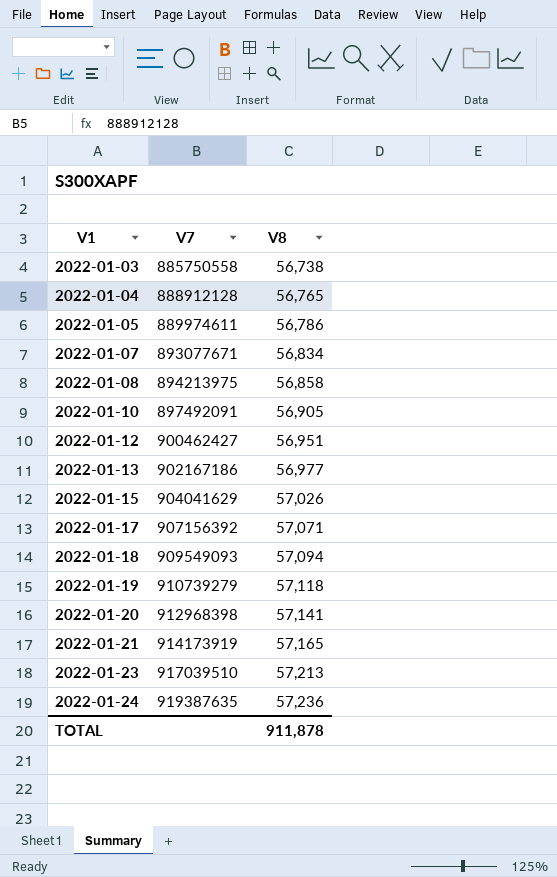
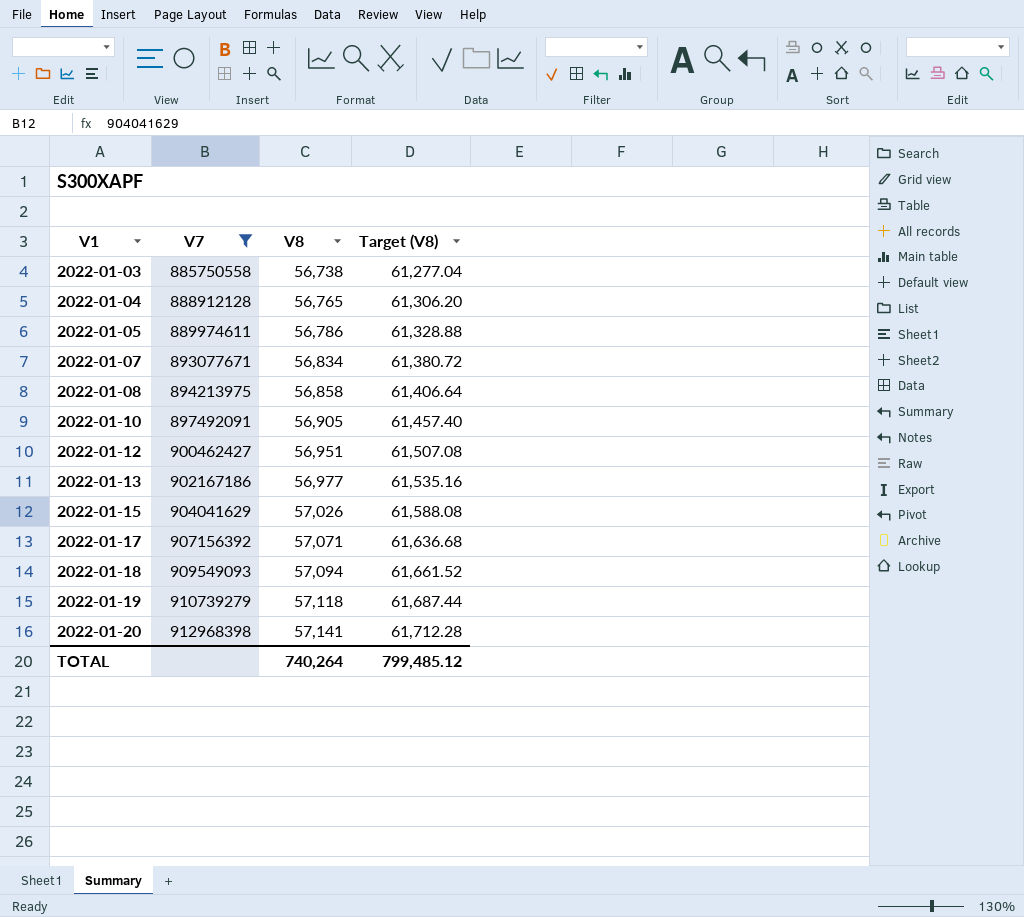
filter: none -> V7 <= 912968398
column Target (V8) | formula: none -> [V8] * 1.08
TOTAL | V8: 911,878 -> 740,264

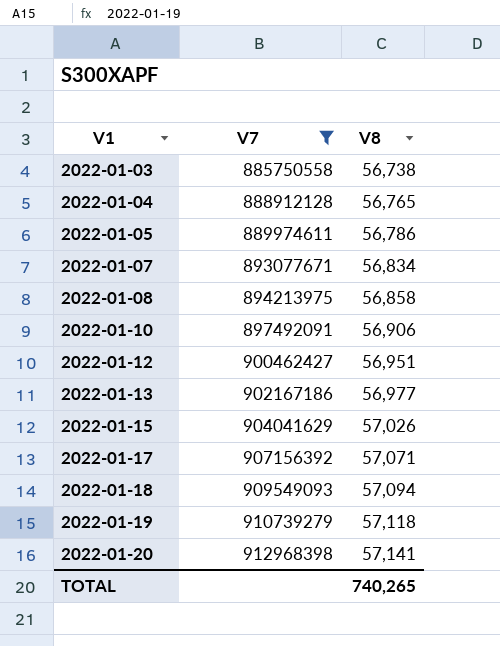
column Target (V8) | formula: [V8] * 1.08 -> none
2022-01-10 | V8: 56,905 -> 56,906
TOTAL | V8: 740,264 -> 740,265

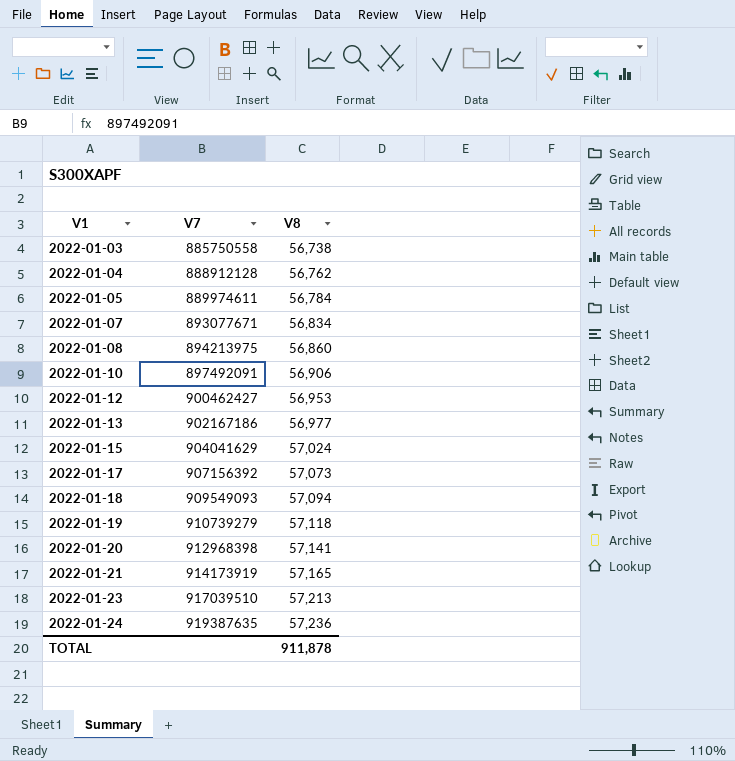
filter: V7 <= 912968398 -> none
2022-01-04 | V8: 56,765 -> 56,762
2022-01-05 | V8: 56,786 -> 56,784
2022-01-08 | V8: 56,858 -> 56,860
2022-01-12 | V8: 56,951 -> 56,953
2022-01-15 | V8: 57,026 -> 57,024
2022-01-17 | V8: 57,071 -> 57,073
TOTAL | V8: 740,265 -> 911,878

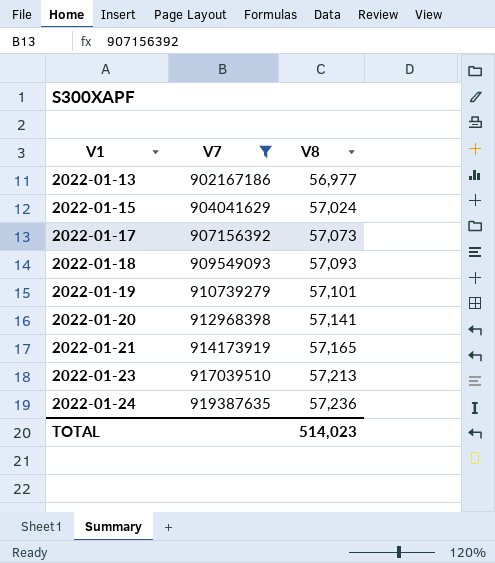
filter: none -> V7 >= 902167186
2022-01-18 | V8: 57,094 -> 57,093
2022-01-19 | V8: 57,118 -> 57,101
TOTAL | V8: 911,878 -> 514,023

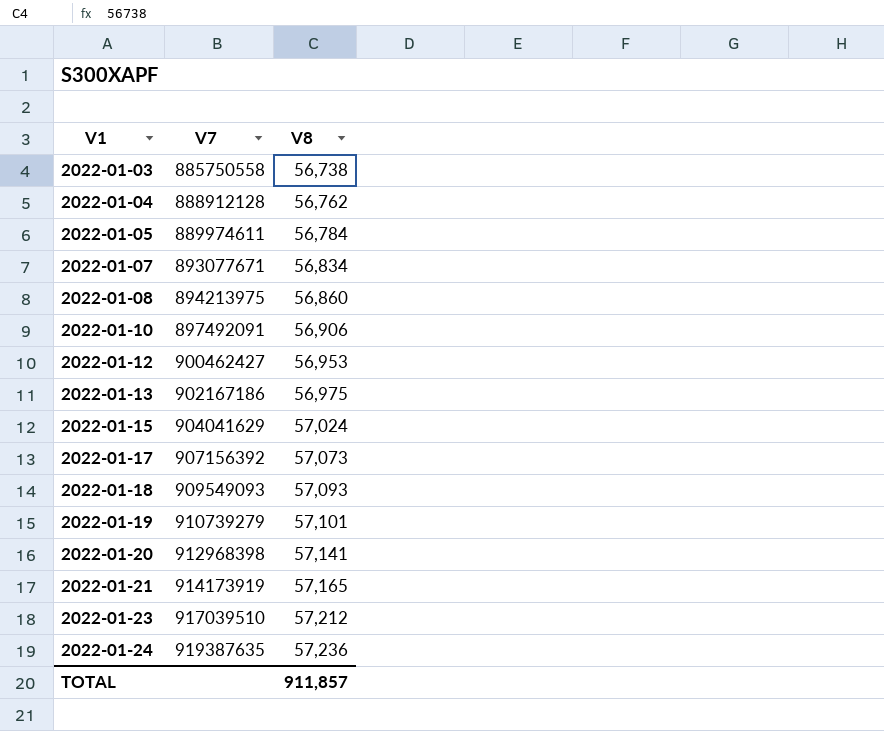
filter: V7 >= 902167186 -> none
2022-01-13 | V8: 56,977 -> 56,975
2022-01-23 | V8: 57,213 -> 57,212
TOTAL | V8: 514,023 -> 911,857

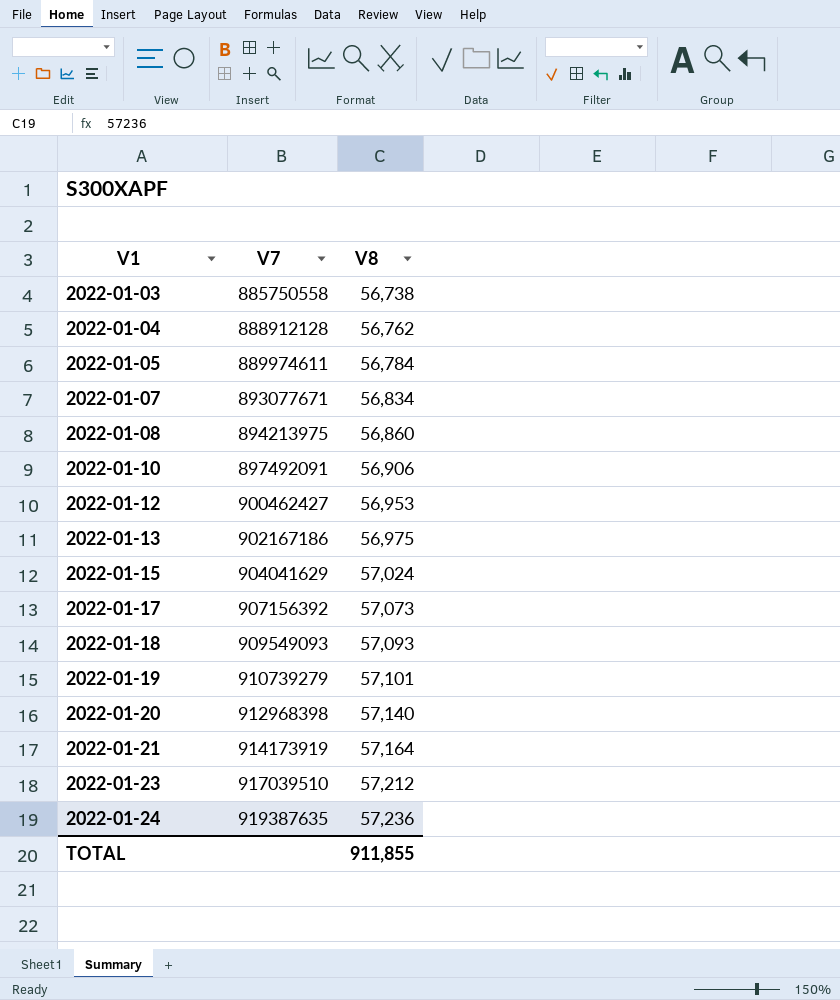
2022-01-20 | V8: 57,141 -> 57,140
2022-01-21 | V8: 57,165 -> 57,164
TOTAL | V8: 911,857 -> 911,855

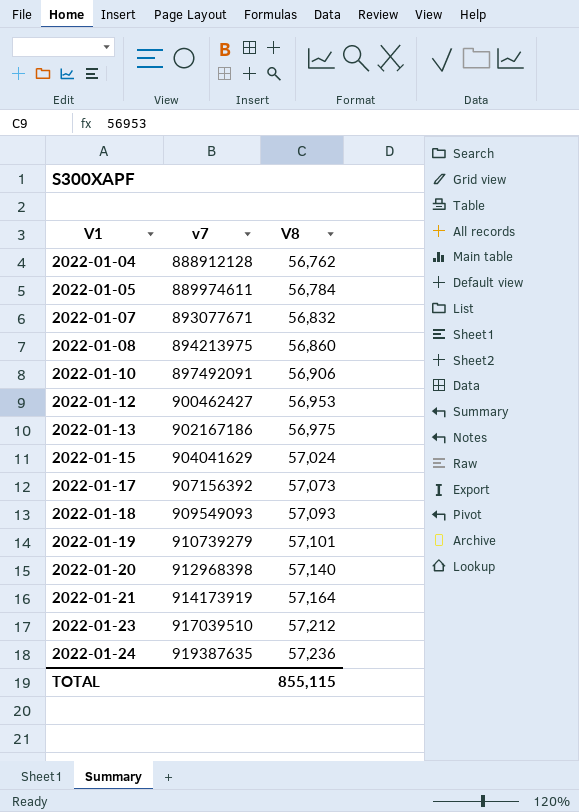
column name: V7 -> v7
row 2022-01-03: 885750558 | 56,738 -> none
2022-01-07 | V8: 56,834 -> 56,832
TOTAL | V8: 911,855 -> 855,115

